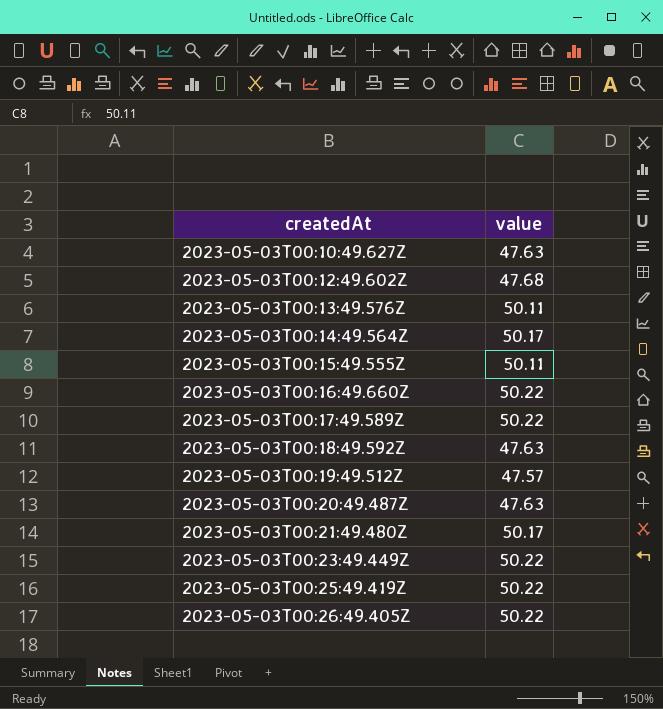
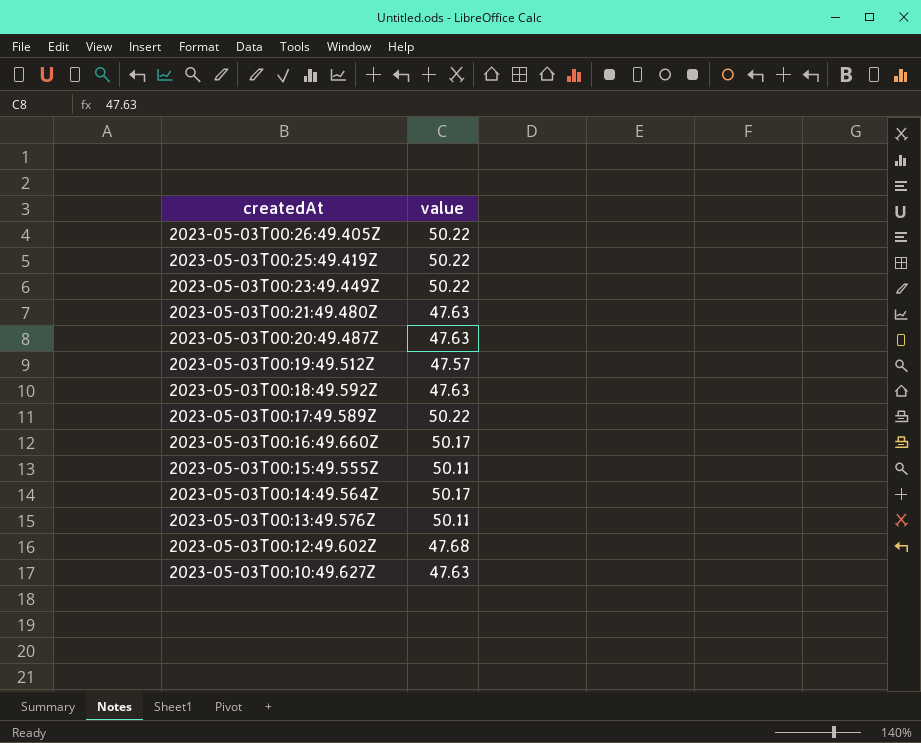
row order: createdAt ascending -> createdAt descending
2023-05-03T00:21:49.480Z | value: 50.17 -> 47.63
2023-05-03T00:16:49.660Z | value: 50.22 -> 50.17

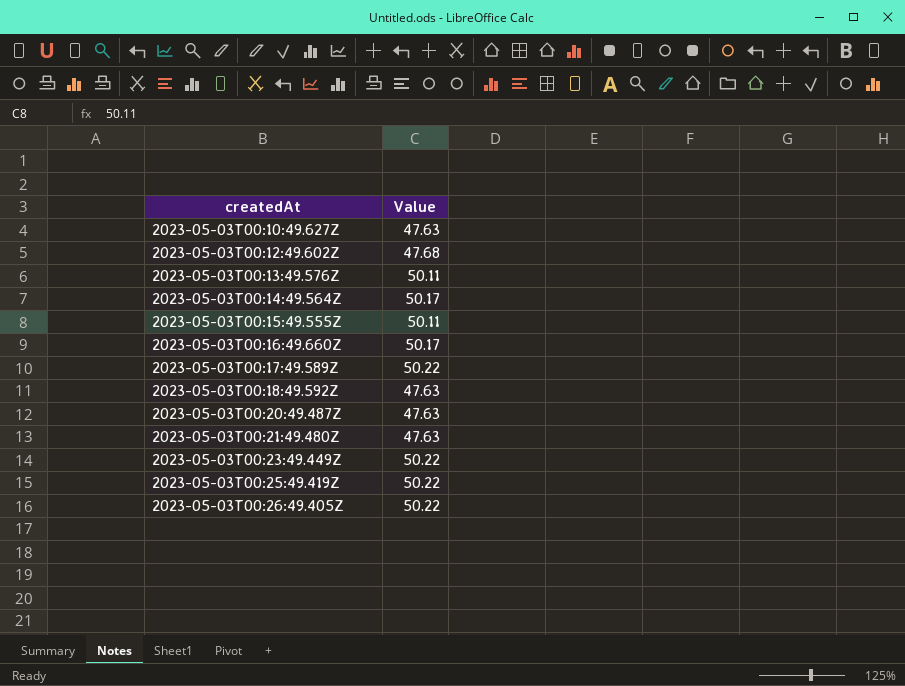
row order: createdAt descending -> createdAt ascending
column name: value -> Value
row 2023-05-03T00:19:49.512Z: 47.57 -> none

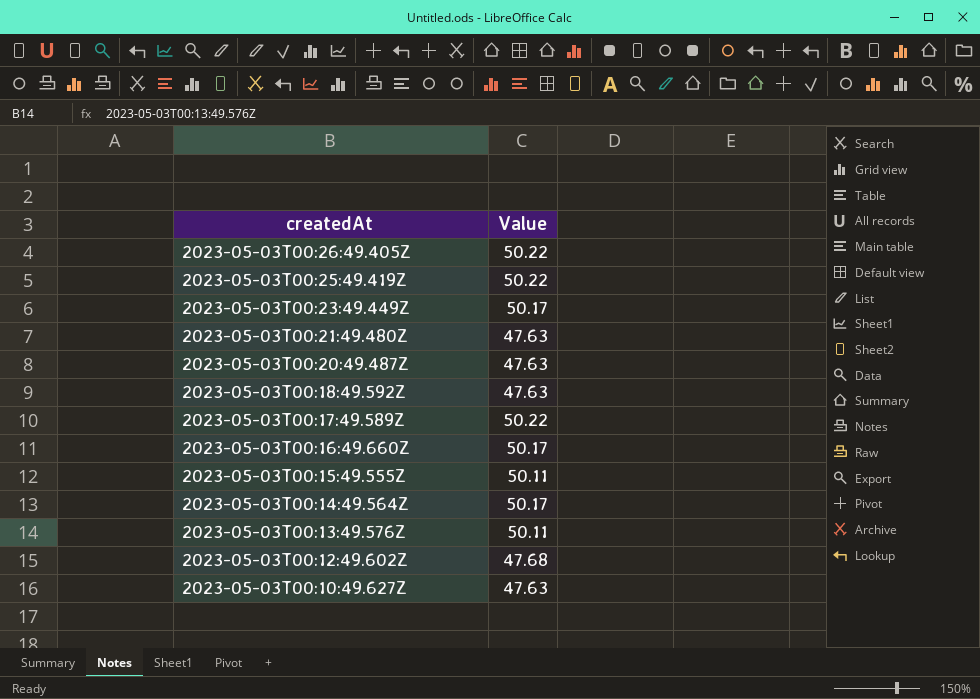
row order: createdAt ascending -> createdAt descending
2023-05-03T00:23:49.449Z | Value: 50.22 -> 50.17

